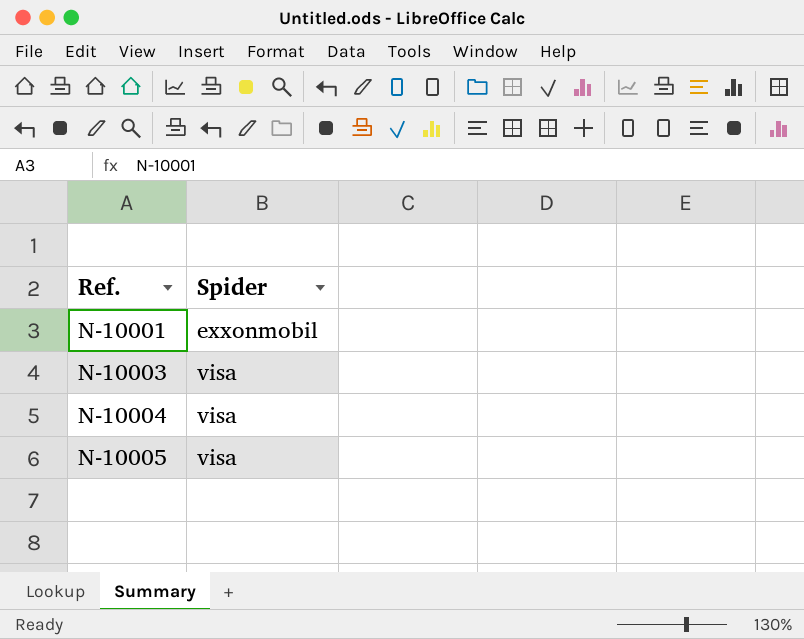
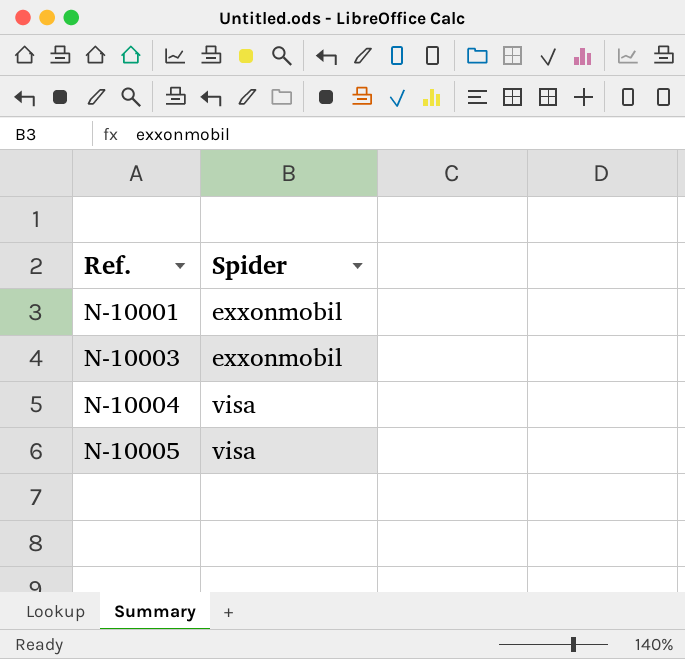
N-10003 | Spider: visa -> exxonmobil

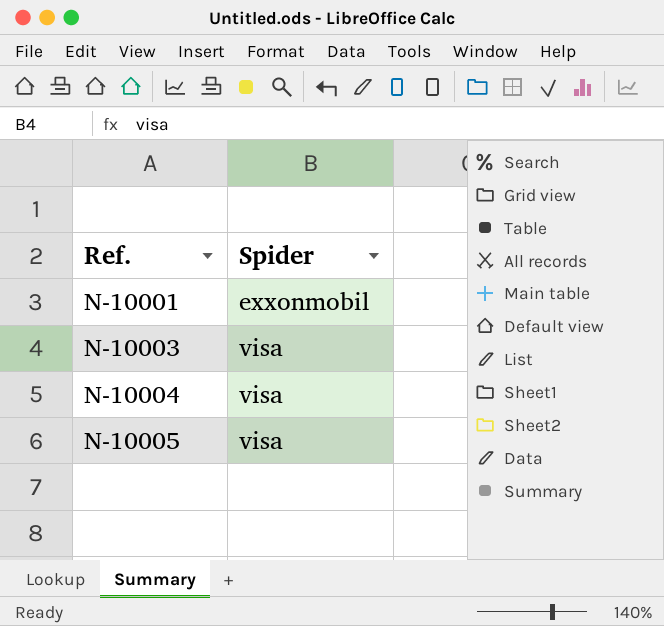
N-10003 | Spider: exxonmobil -> visa

